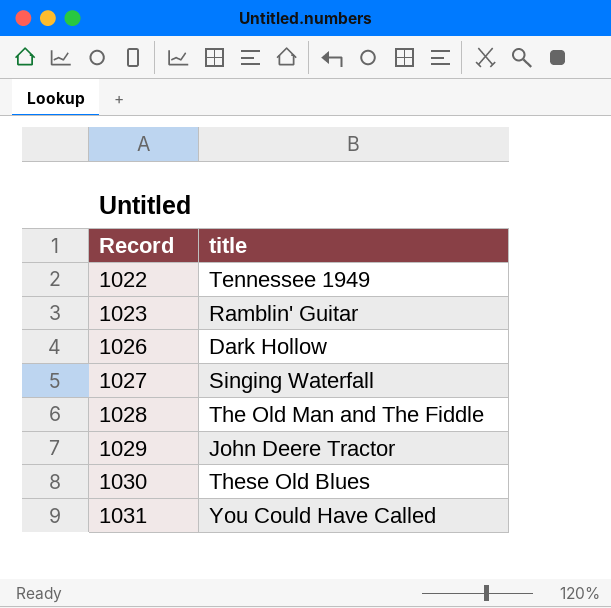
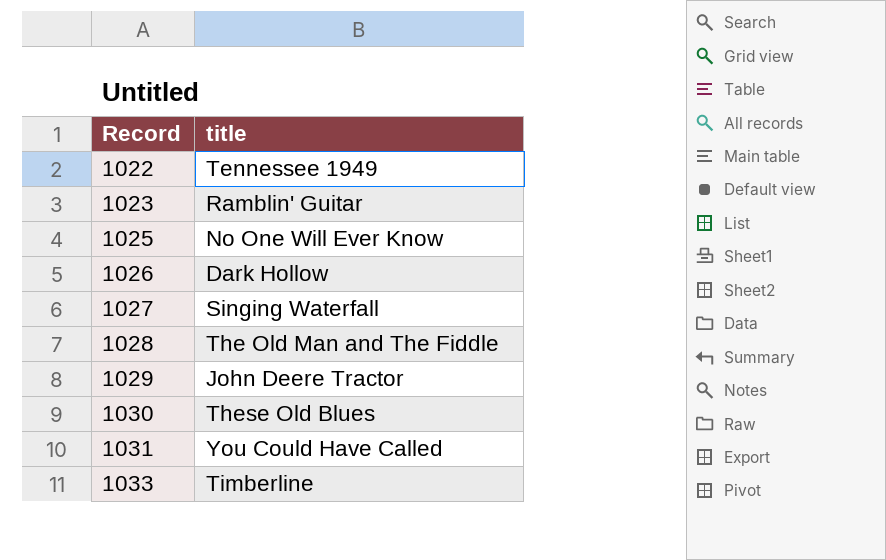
row 1025: none -> No One Will Ever Know
row 1033: none -> Timberline

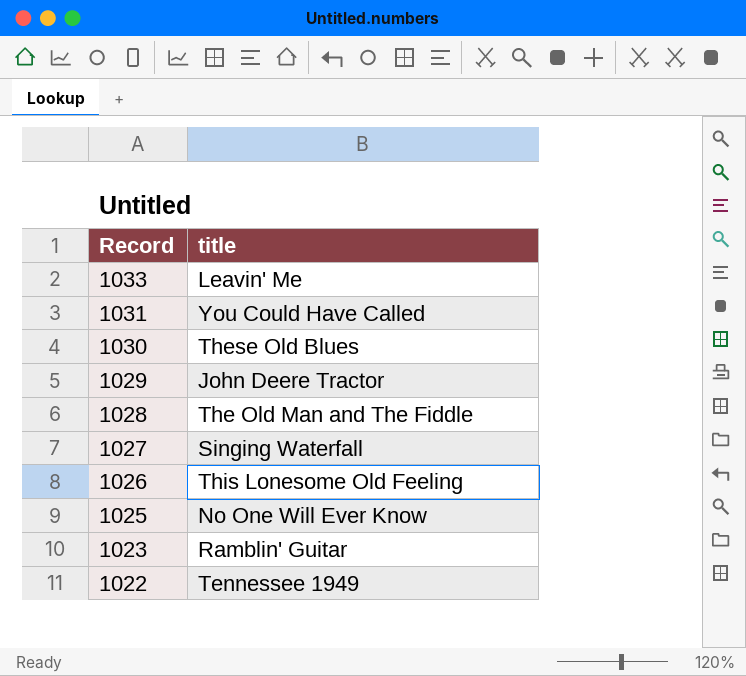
row order: Record ascending -> Record descending
1033 | title: Timberline -> Leavin' Me
1026 | title: Dark Hollow -> This Lonesome Old Feeling

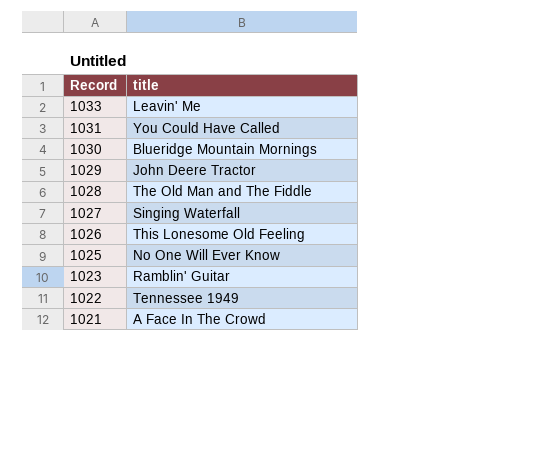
1030 | title: These Old Blues -> Blueridge Mountain Mornings
row 1021: none -> A Face In The Crowd

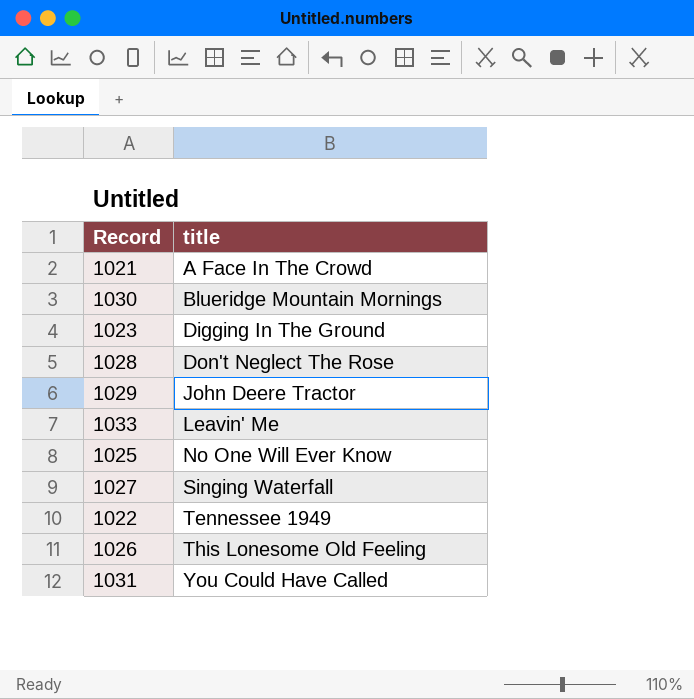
row order: Record descending -> title ascending
1023 | title: Ramblin' Guitar -> Digging In The Ground
1028 | title: The Old Man and The Fiddle -> Don't Neglect The Rose

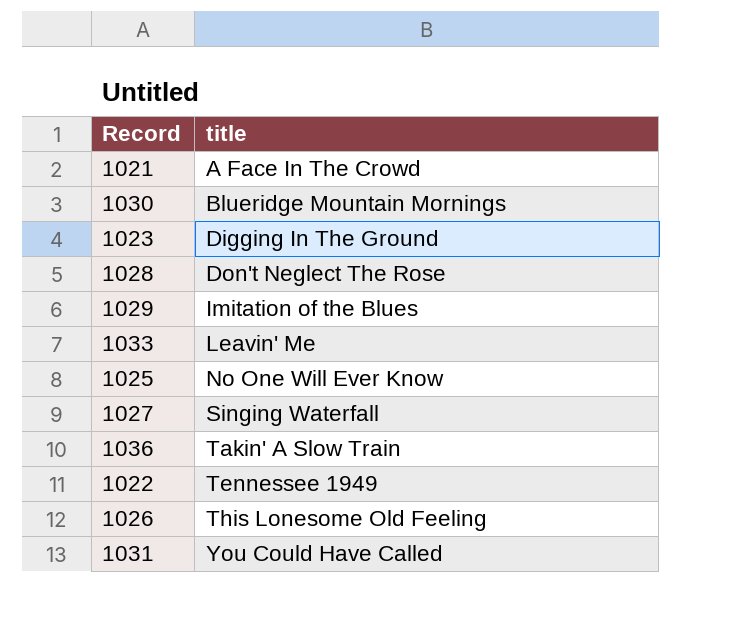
1029 | title: John Deere Tractor -> Imitation of the Blues
row 1036: none -> Takin' A Slow Train

